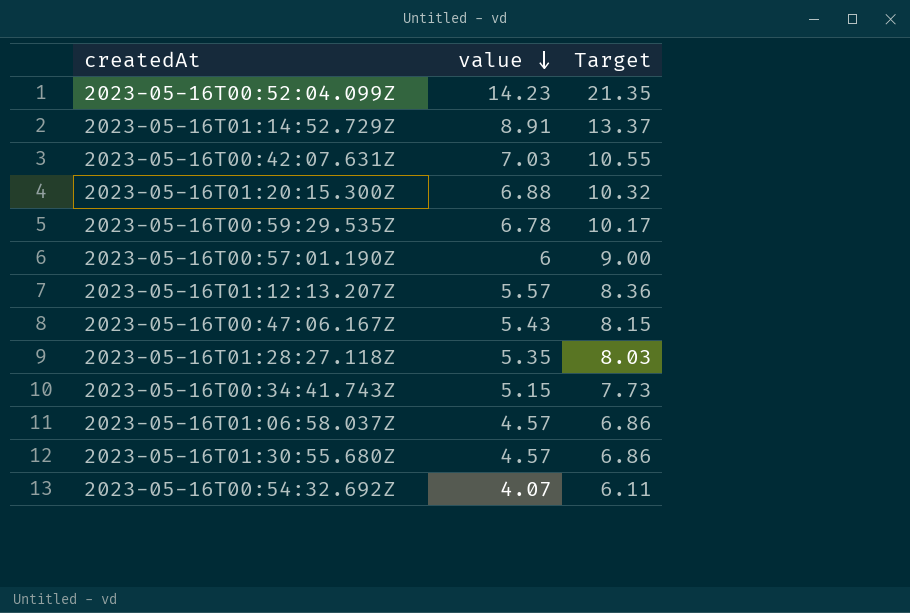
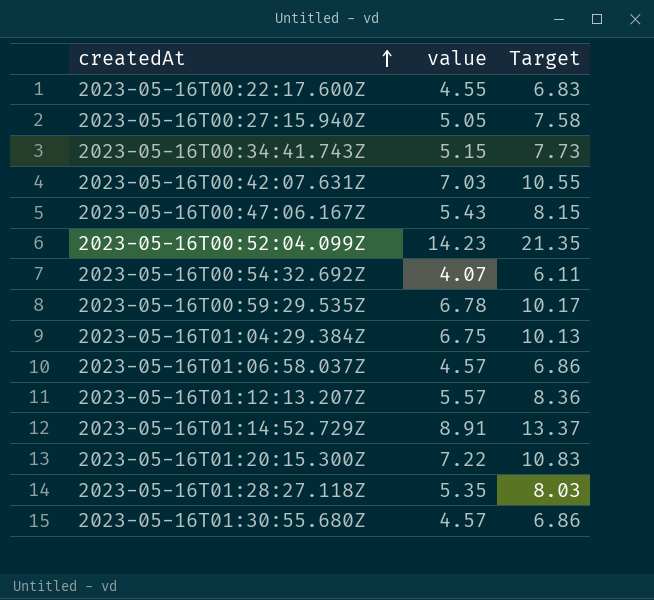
row order: value descending -> createdAt ascending
row 2023-05-16T00:57:01.190Z: 6 | 9.00 -> none
row 2023-05-16T00:22:17.600Z: none -> 4.55 | 6.83
row 2023-05-16T00:27:15.940Z: none -> 5.05 | 7.58
row 2023-05-16T01:04:29.384Z: none -> 6.75 | 10.13
2023-05-16T01:20:15.300Z | value: 6.88 -> 7.22
2023-05-16T01:20:15.300Z | Target: 10.32 -> 10.83

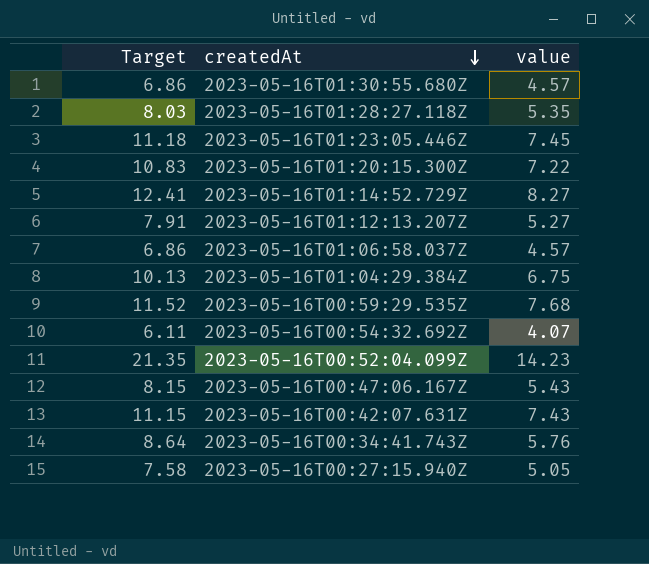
row order: createdAt ascending -> createdAt descending
column Target | position: 3 -> 1
row 2023-05-16T00:22:17.600Z: 4.55 | 6.83 -> none
row 2023-05-16T01:23:05.446Z: none -> 11.18 | 7.45
2023-05-16T01:14:52.729Z | Target: 13.37 -> 12.41
2023-05-16T01:14:52.729Z | value: 8.91 -> 8.27
2023-05-16T01:12:13.207Z | Target: 8.36 -> 7.91
2023-05-16T01:12:13.207Z | value: 5.57 -> 5.27
2023-05-16T00:59:29.535Z | Target: 10.17 -> 11.52
2023-05-16T00:59:29.535Z | value: 6.78 -> 7.68
2023-05-16T00:42:07.631Z | Target: 10.55 -> 11.15
2023-05-16T00:42:07.631Z | value: 7.03 -> 7.43
2023-05-16T00:34:41.743Z | Target: 7.73 -> 8.64
2023-05-16T00:34:41.743Z | value: 5.15 -> 5.76

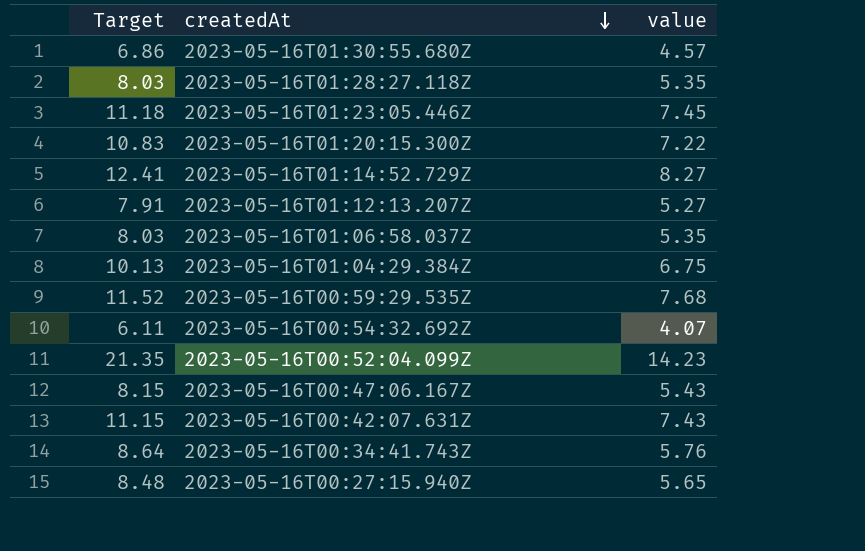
2023-05-16T01:06:58.037Z | Target: 6.86 -> 8.03
2023-05-16T01:06:58.037Z | value: 4.57 -> 5.35
2023-05-16T00:27:15.940Z | Target: 7.58 -> 8.48
2023-05-16T00:27:15.940Z | value: 5.05 -> 5.65

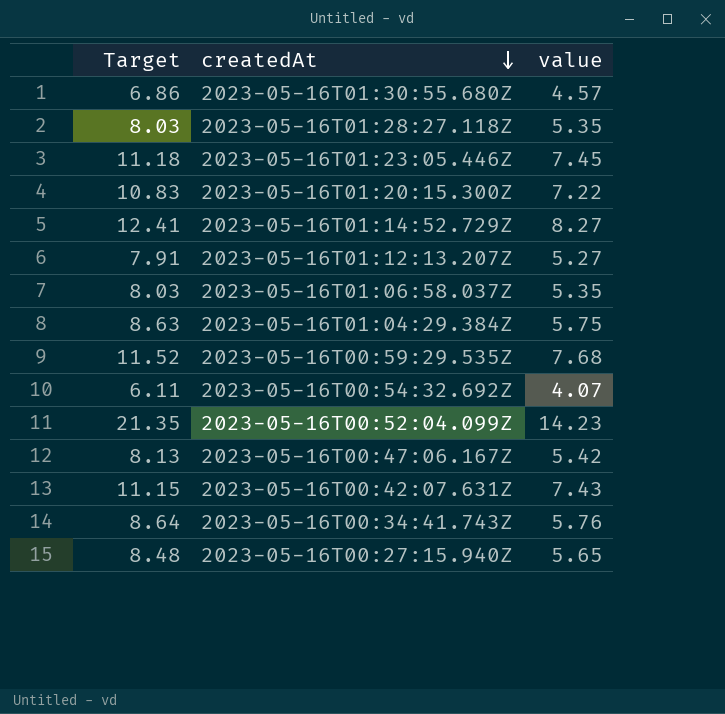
2023-05-16T01:04:29.384Z | Target: 10.13 -> 8.63
2023-05-16T01:04:29.384Z | value: 6.75 -> 5.75
2023-05-16T00:47:06.167Z | Target: 8.15 -> 8.13
2023-05-16T00:47:06.167Z | value: 5.43 -> 5.42

